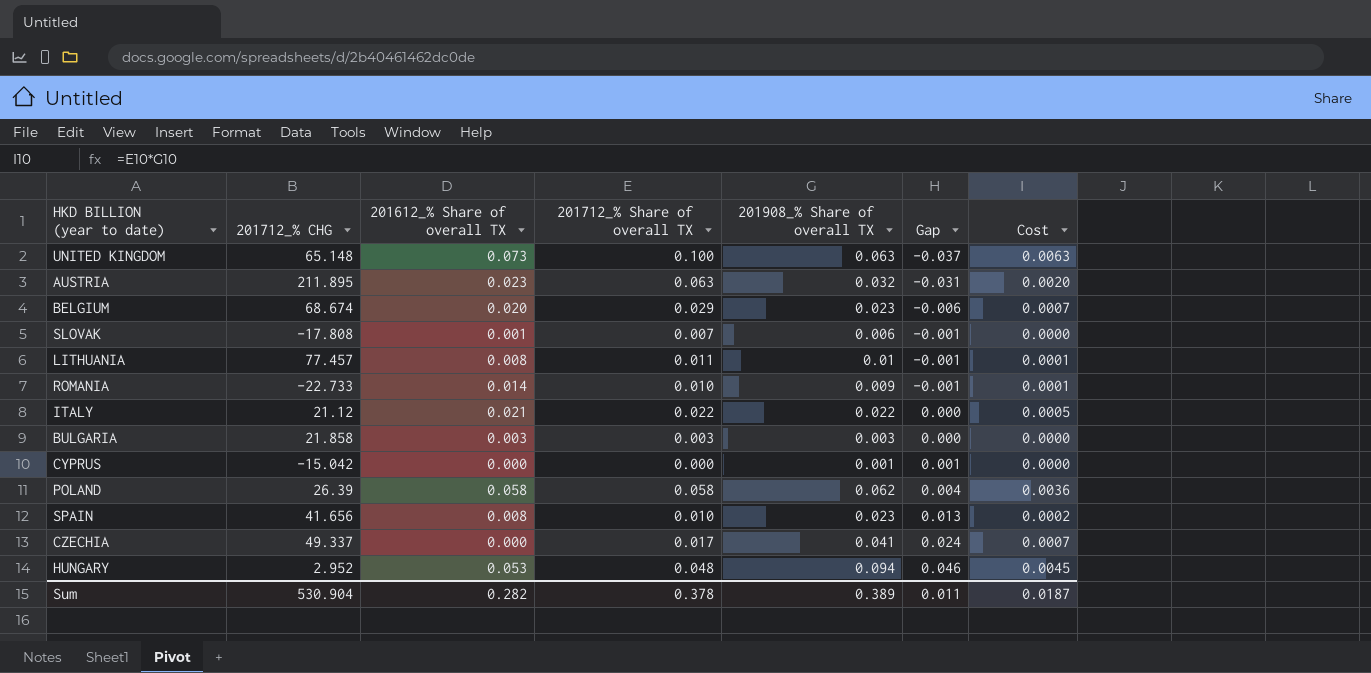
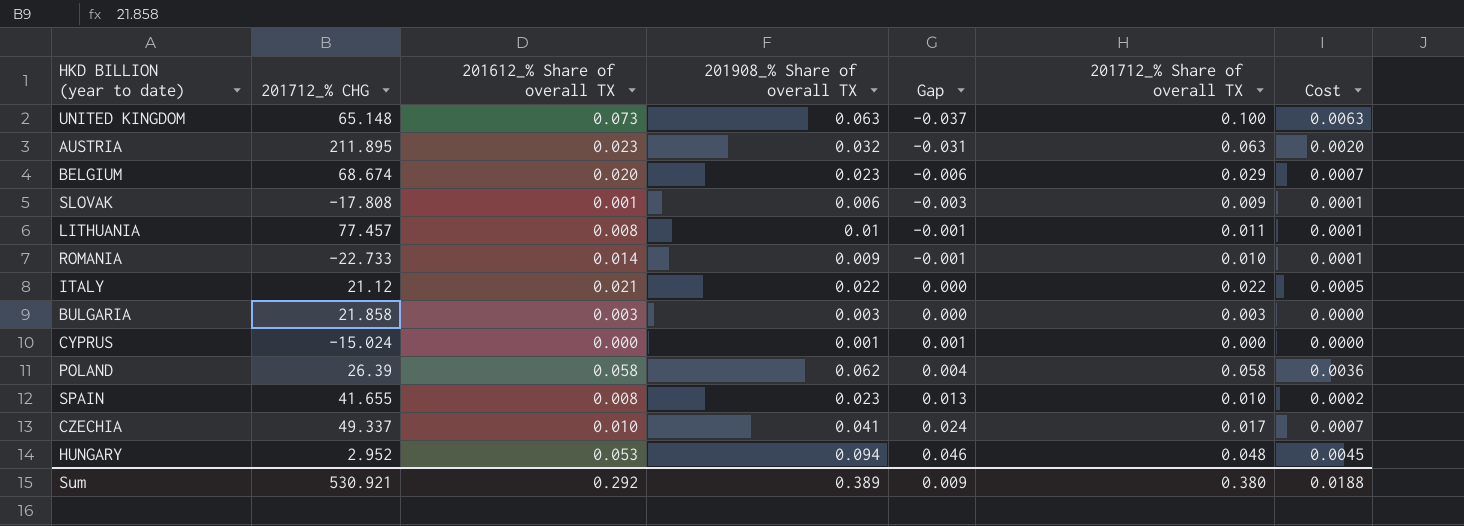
column 201712_% Share of overall TX | position: 4 -> 6
SLOVAK | Gap: -0.001 -> -0.003
SLOVAK | 201712_% Share of overall TX: 0.007 -> 0.009
SLOVAK | Cost: 0.0000 -> 0.0001
CYPRUS | 201712_% CHG: -15.042 -> -15.024
SPAIN | 201712_% CHG: 41.656 -> 41.655
CZECHIA | 201612_% Share of overall TX: 0.000 -> 0.010
Sum | 201712_% CHG: 530.904 -> 530.921
Sum | 201612_% Share of overall TX: 0.282 -> 0.292
Sum | Gap: 0.011 -> 0.009
Sum | 201712_% Share of overall TX: 0.378 -> 0.380
Sum | Cost: 0.0187 -> 0.0188

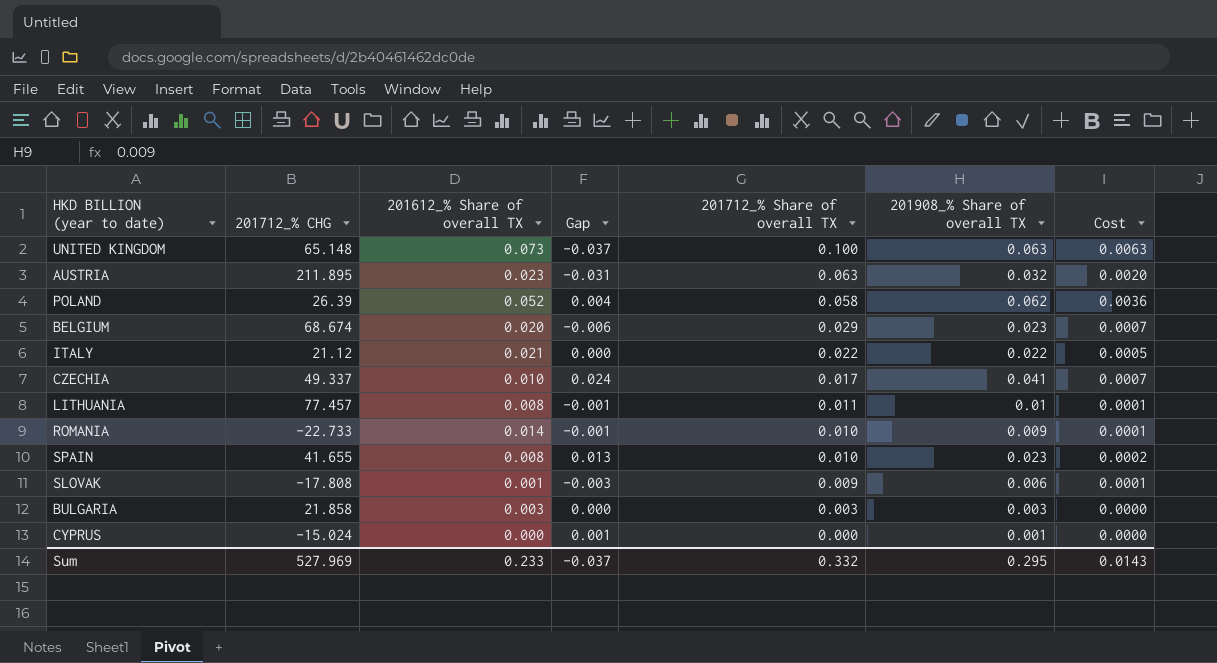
row order: Gap ascending -> 201712_% Share of overall TX descending
column 201908_% Share of overall TX | position: 4 -> 6
row HUNGARY: 2.952 | 0.053 | 0.094 | 0.046 | 0.048 | 0.0045 -> none
POLAND | 201612_% Share of overall TX: 0.058 -> 0.052
Sum | 201712_% CHG: 530.921 -> 527.969
Sum | 201612_% Share of overall TX: 0.292 -> 0.233
Sum | Gap: 0.009 -> -0.037
Sum | 201712_% Share of overall TX: 0.380 -> 0.332
Sum | 201908_% Share of overall TX: 0.389 -> 0.295
Sum | Cost: 0.0188 -> 0.0143

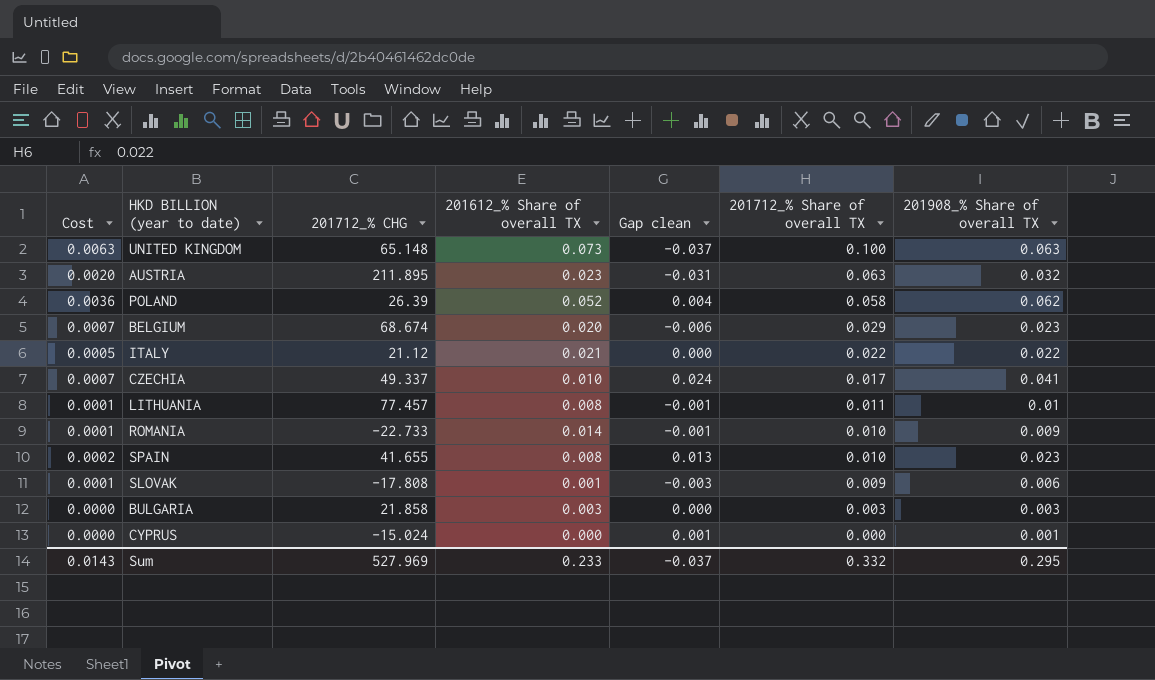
column Cost | position: 7 -> 1
column name: Gap -> Gap clean

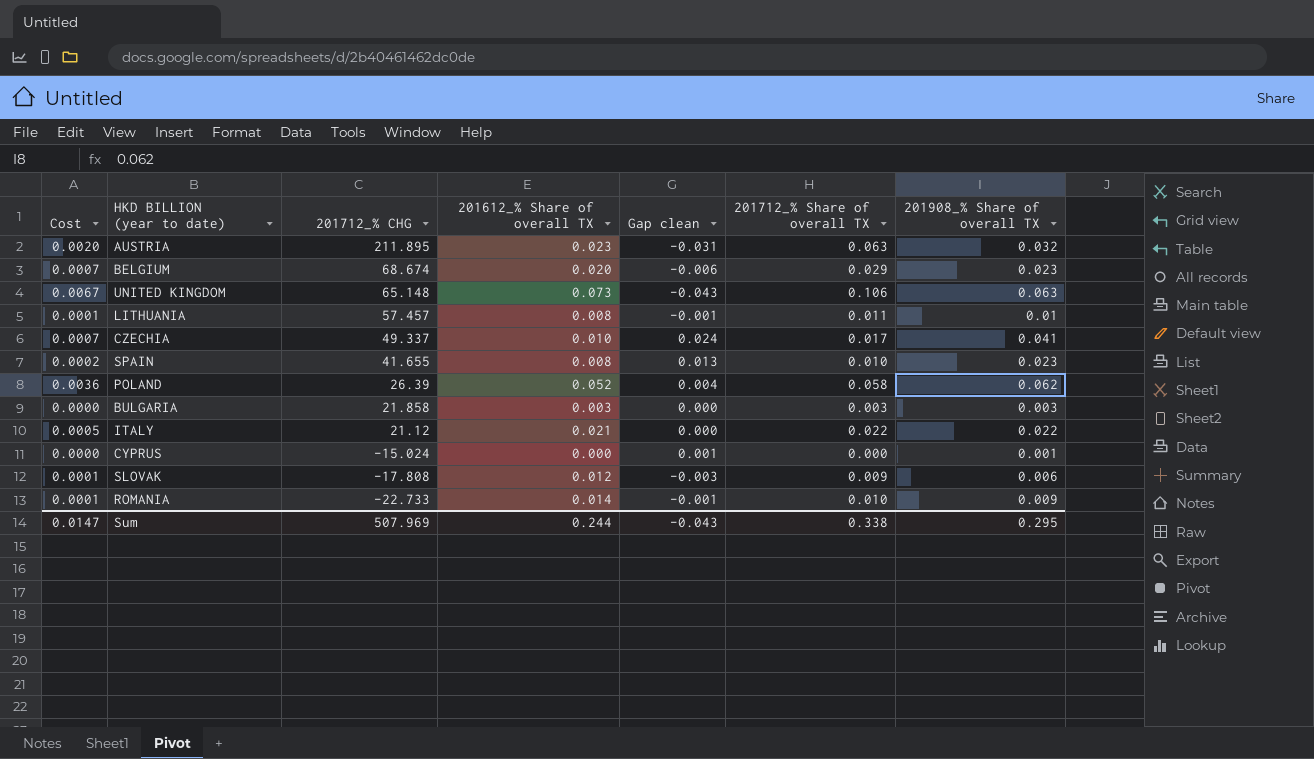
row order: 201712_% Share of overall TX descending -> 201712_% CHG descending
UNITED KINGDOM | Cost: 0.0063 -> 0.0067
UNITED KINGDOM | Gap clean: -0.037 -> -0.043
UNITED KINGDOM | 201712_% Share of overall TX: 0.100 -> 0.106
LITHUANIA | 201712_% CHG: 77.457 -> 57.457
SLOVAK | 201612_% Share of overall TX: 0.001 -> 0.012
Sum | Cost: 0.0143 -> 0.0147
Sum | 201712_% CHG: 527.969 -> 507.969
Sum | 201612_% Share of overall TX: 0.233 -> 0.244
Sum | Gap clean: -0.037 -> -0.043
Sum | 201712_% Share of overall TX: 0.332 -> 0.338

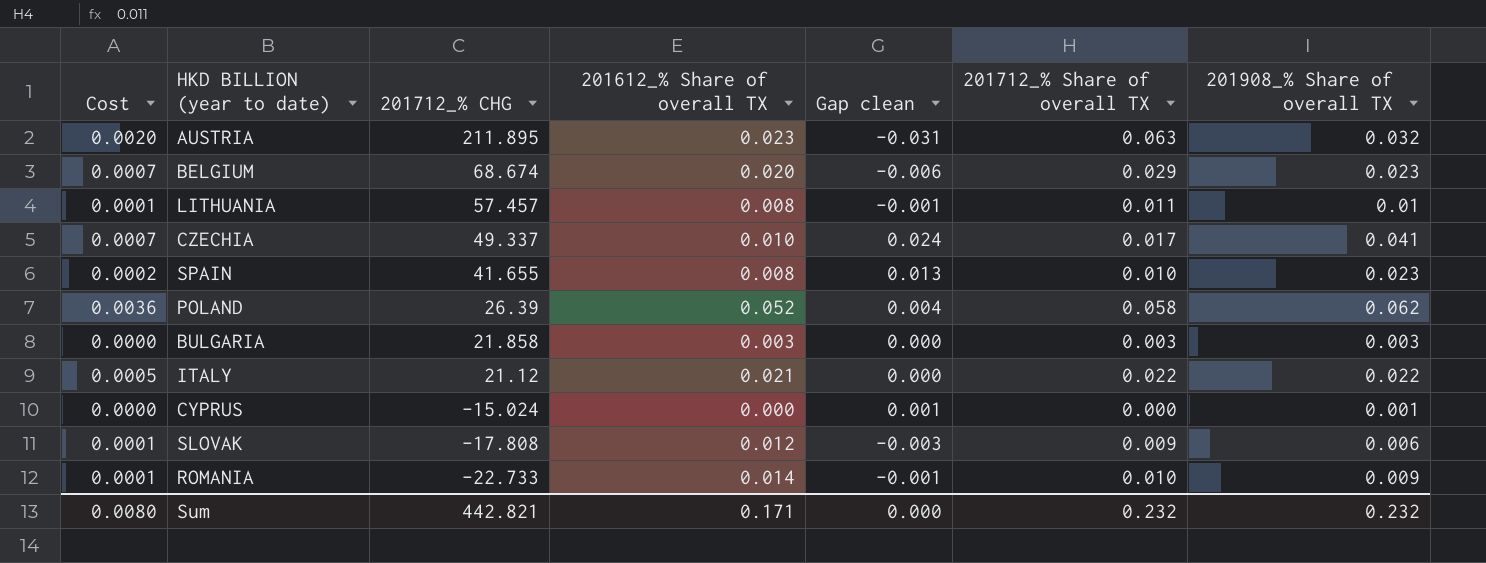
row UNITED KINGDOM: 0.0067 | 65.148 | 0.073 | -0.043 | 0.106 | 0.063 -> none
Sum | Cost: 0.0147 -> 0.0080
Sum | 201712_% CHG: 507.969 -> 442.821
Sum | 201612_% Share of overall TX: 0.244 -> 0.171
Sum | Gap clean: -0.043 -> 0.000
Sum | 201712_% Share of overall TX: 0.338 -> 0.232
Sum | 201908_% Share of overall TX: 0.295 -> 0.232

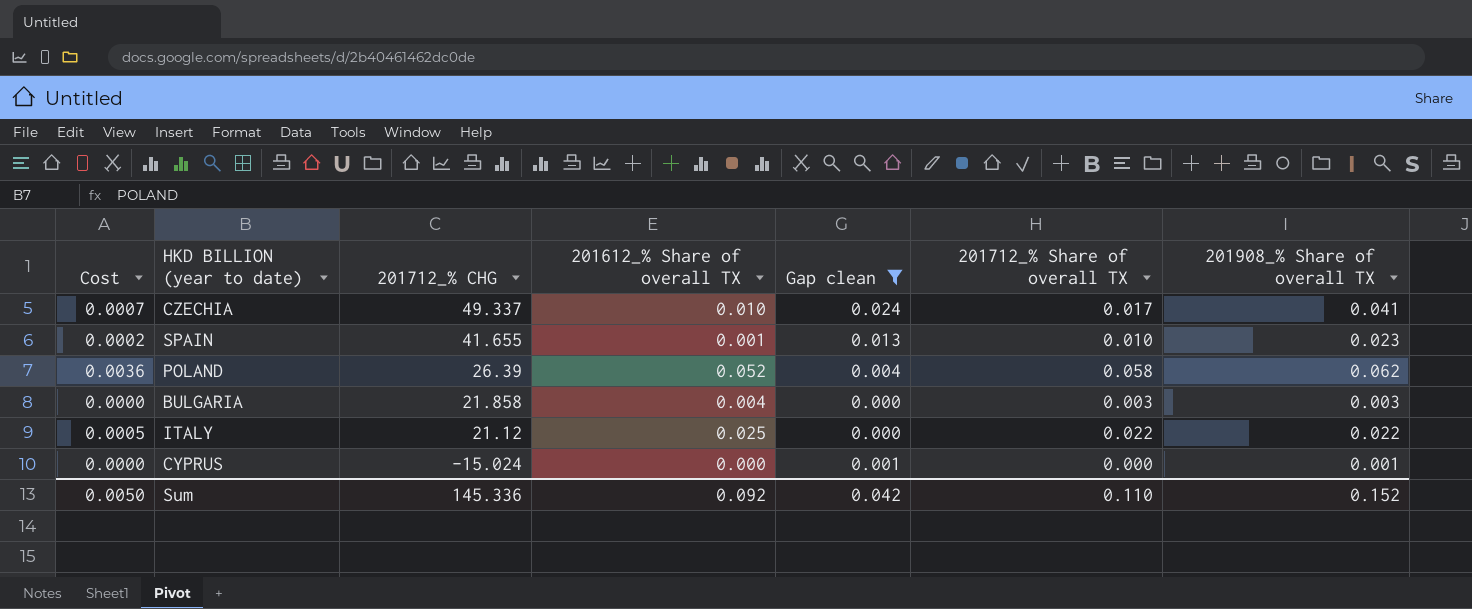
filter: none -> Gap clean >= 0.000
SPAIN | 201612_% Share of overall TX: 0.008 -> 0.001
BULGARIA | 201612_% Share of overall TX: 0.003 -> 0.004
ITALY | 201612_% Share of overall TX: 0.021 -> 0.025
Sum | Cost: 0.0080 -> 0.0050
Sum | 201712_% CHG: 442.821 -> 145.336
Sum | 201612_% Share of overall TX: 0.171 -> 0.092
Sum | Gap clean: 0.000 -> 0.042
Sum | 201712_% Share of overall TX: 0.232 -> 0.110
Sum | 201908_% Share of overall TX: 0.232 -> 0.152

